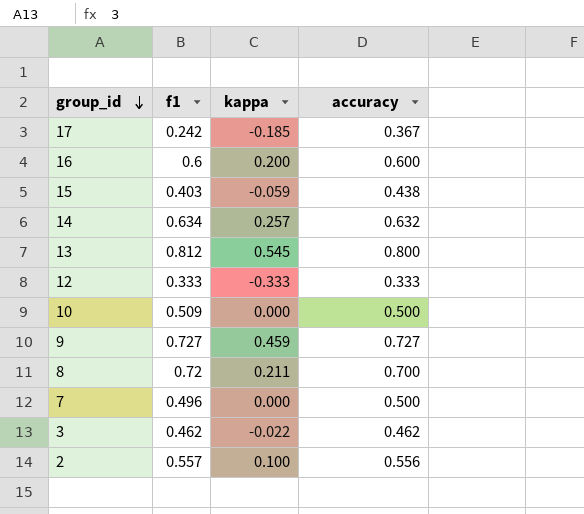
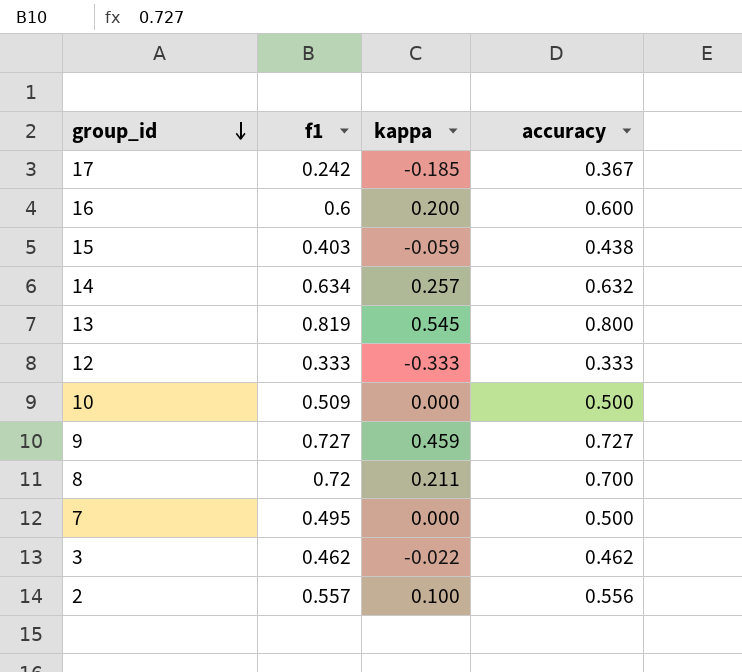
13 | f1: 0.812 -> 0.819
7 | f1: 0.496 -> 0.495

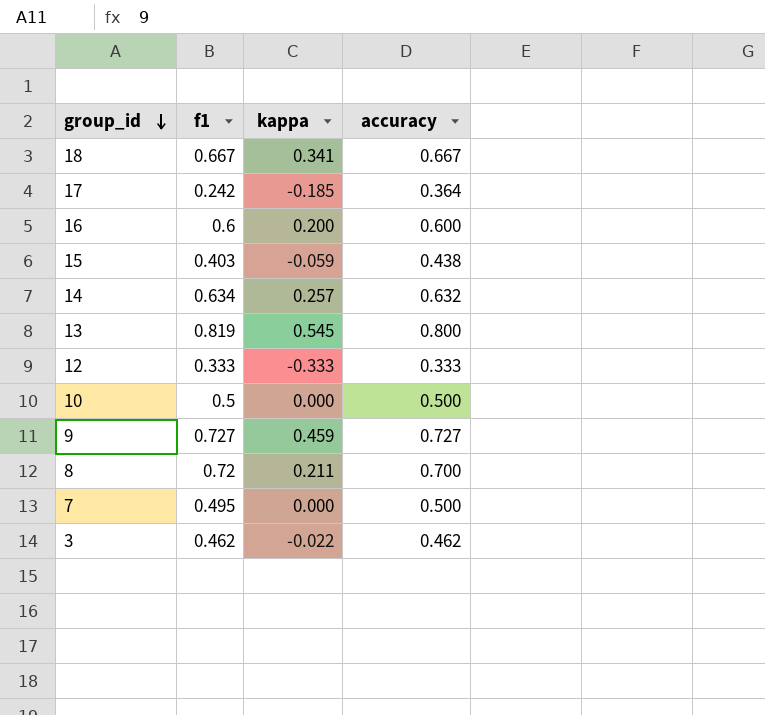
row 2: 0.557 | 0.100 | 0.556 -> none
row 18: none -> 0.667 | 0.341 | 0.667
17 | accuracy: 0.367 -> 0.364
10 | f1: 0.509 -> 0.5

